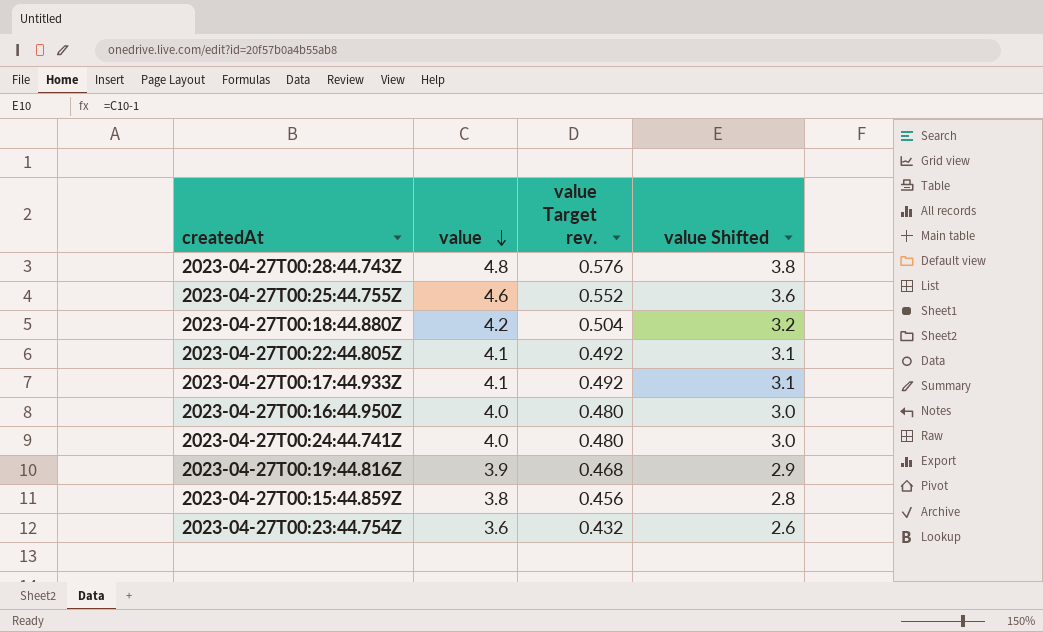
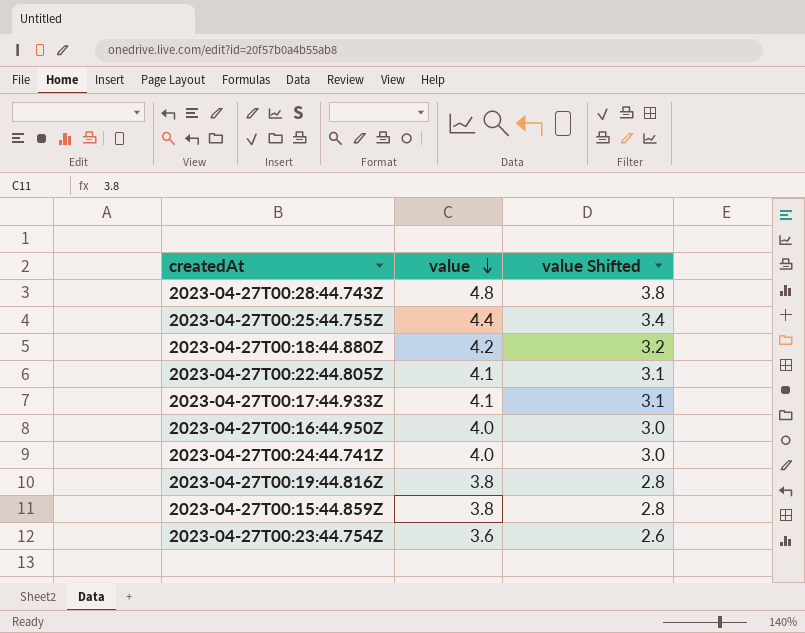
column value Target rev. | formula: [value] * 0.12 -> none
2023-04-27T00:25:44.755Z | value: 4.6 -> 4.4
2023-04-27T00:25:44.755Z | value Shifted: 3.6 -> 3.4
2023-04-27T00:19:44.816Z | value: 3.9 -> 3.8
2023-04-27T00:19:44.816Z | value Shifted: 2.9 -> 2.8

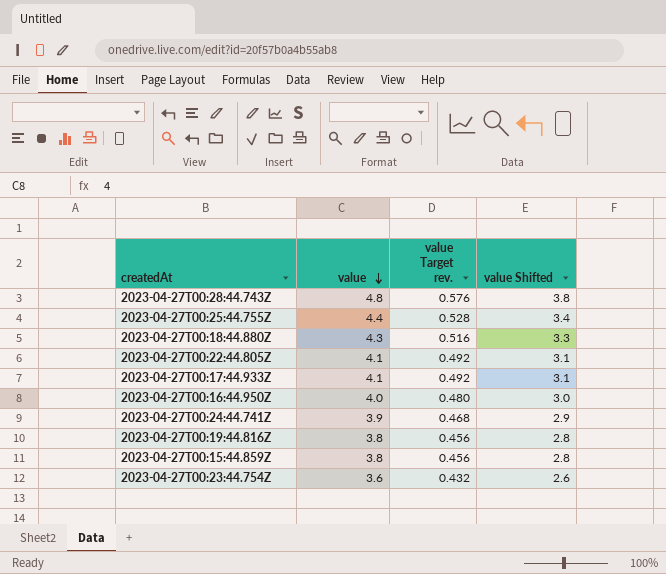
column value Target rev. | formula: none -> [value] * 0.12
2023-04-27T00:18:44.880Z | value: 4.2 -> 4.3
2023-04-27T00:18:44.880Z | value Shifted: 3.2 -> 3.3
2023-04-27T00:24:44.741Z | value: 4.0 -> 3.9
2023-04-27T00:24:44.741Z | value Shifted: 3.0 -> 2.9

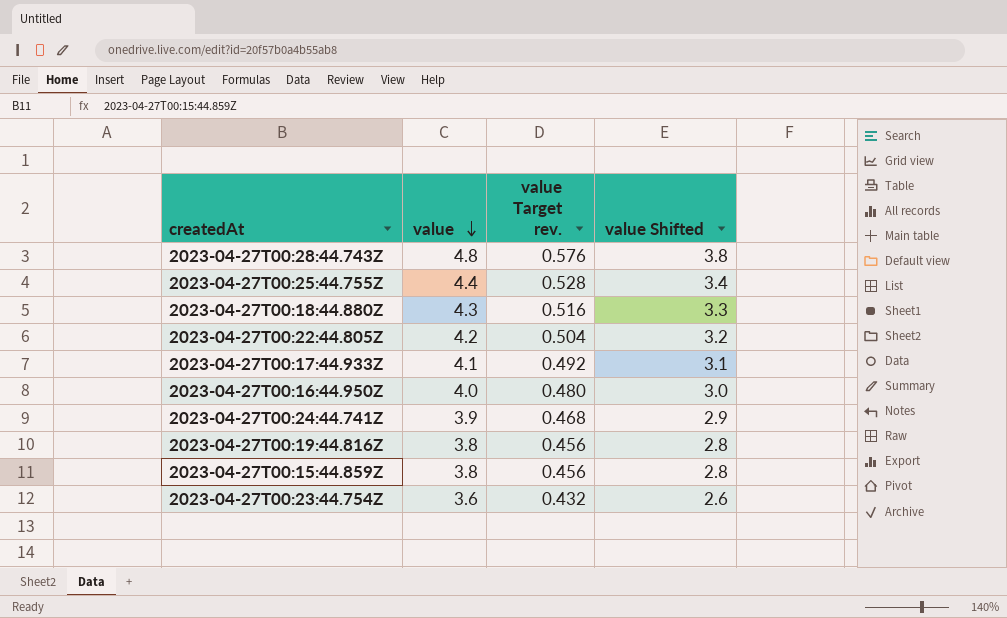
2023-04-27T00:22:44.805Z | value: 4.1 -> 4.2
2023-04-27T00:22:44.805Z | value Target rev.: 0.492 -> 0.504
2023-04-27T00:22:44.805Z | value Shifted: 3.1 -> 3.2

